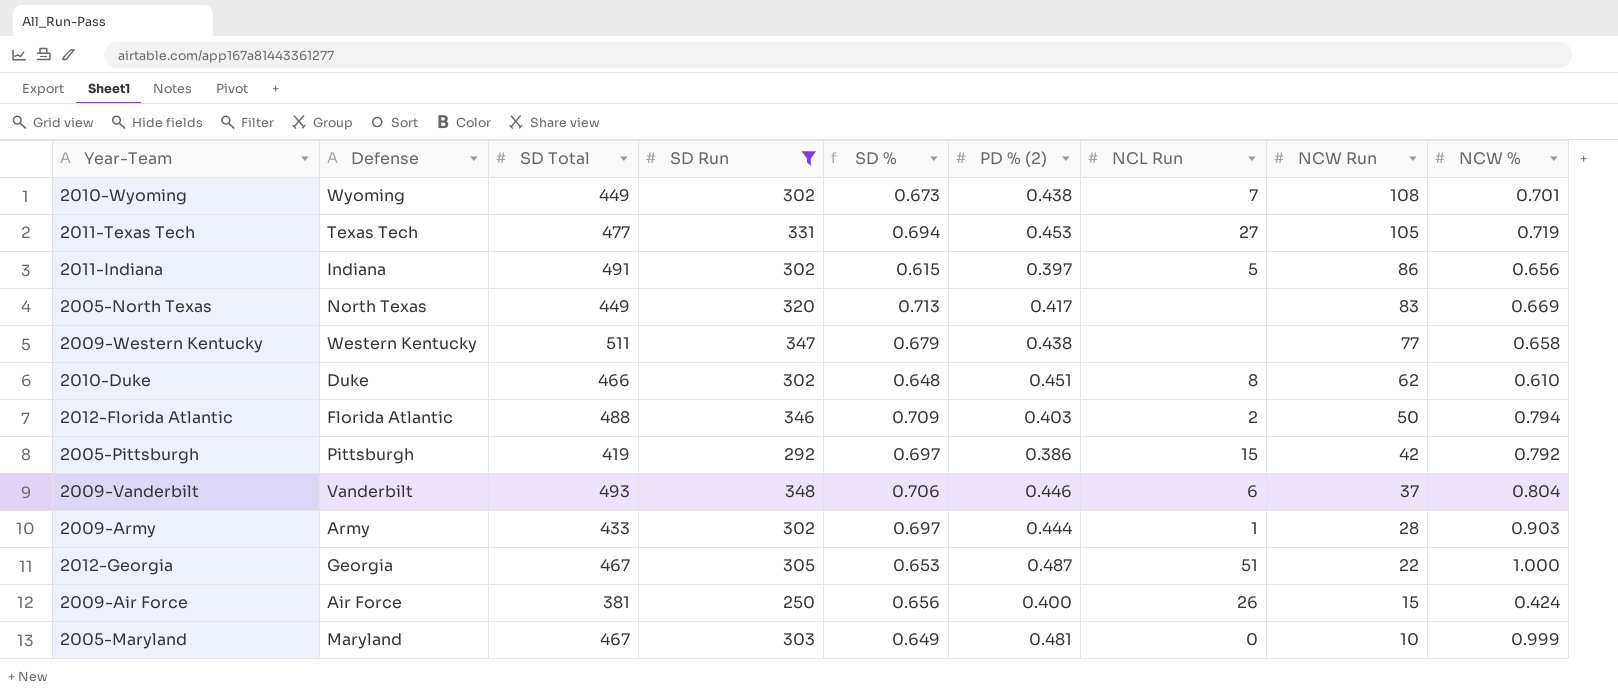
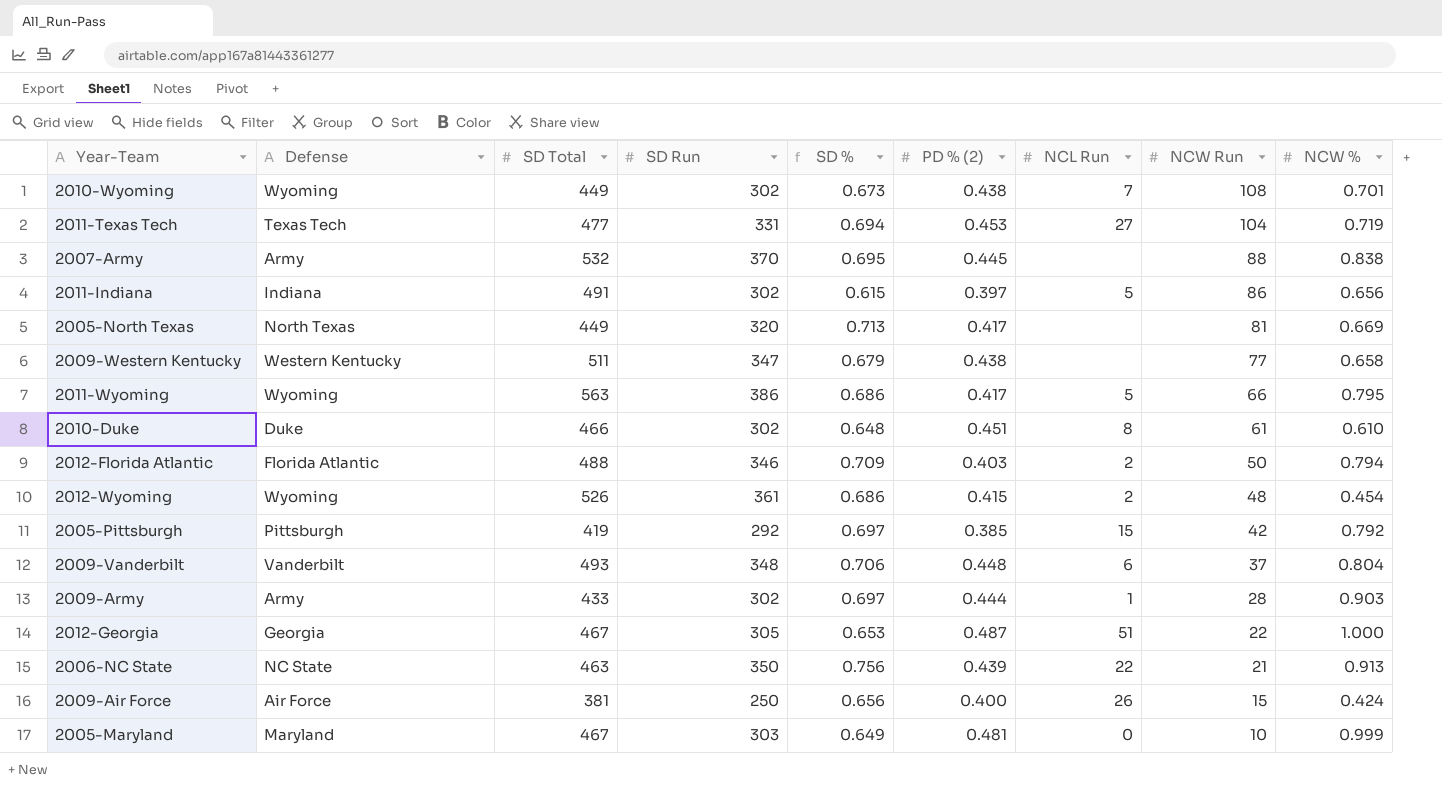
filter: SD Run <= 348 -> none
2011-Texas Tech | NCW Run: 105 -> 104
2005-North Texas | NCW Run: 83 -> 81
2010-Duke | NCW Run: 62 -> 61
2005-Pittsburgh | PD % (2): 0.386 -> 0.385
2009-Vanderbilt | PD % (2): 0.446 -> 0.448

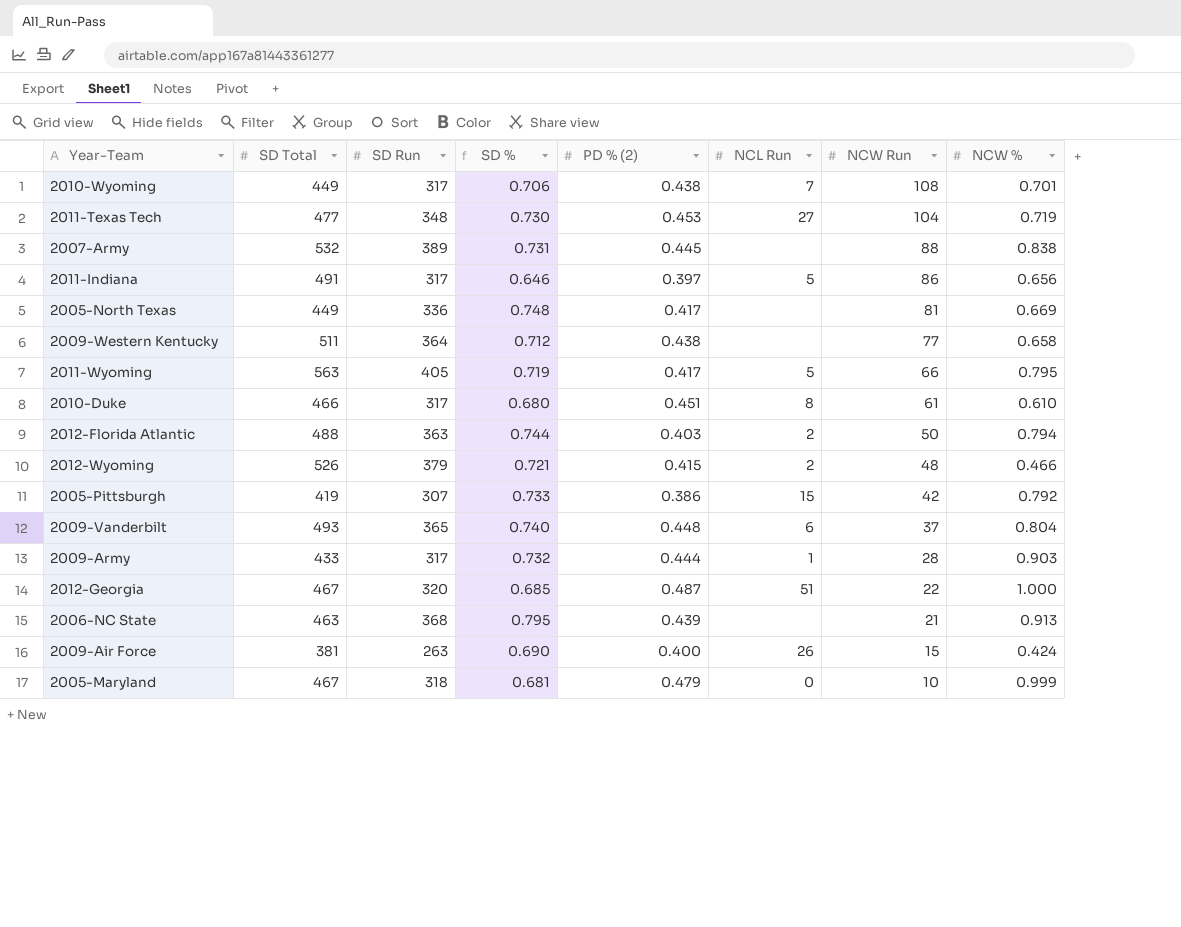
column Defense | position: 2 -> none
2010-Wyoming | SD Run: 302 -> 317
2010-Wyoming | SD %: 0.673 -> 0.706
2011-Texas Tech | SD Run: 331 -> 348
2011-Texas Tech | SD %: 0.694 -> 0.730
2007-Army | SD Run: 370 -> 389
2007-Army | SD %: 0.695 -> 0.731
2011-Indiana | SD Run: 302 -> 317
2011-Indiana | SD %: 0.615 -> 0.646
2005-North Texas | SD Run: 320 -> 336
2005-North Texas | SD %: 0.713 -> 0.748
2009-Western Kentucky | SD Run: 347 -> 364
2009-Western Kentucky | SD %: 0.679 -> 0.712
2011-Wyoming | SD Run: 386 -> 405
2011-Wyoming | SD %: 0.686 -> 0.719
2010-Duke | SD Run: 302 -> 317
2010-Duke | SD %: 0.648 -> 0.680
2012-Florida Atlantic | SD Run: 346 -> 363
2012-Florida Atlantic | SD %: 0.709 -> 0.744
2012-Wyoming | SD Run: 361 -> 379
2012-Wyoming | SD %: 0.686 -> 0.721
2012-Wyoming | NCW %: 0.454 -> 0.466
2005-Pittsburgh | SD Run: 292 -> 307
2005-Pittsburgh | SD %: 0.697 -> 0.733
2005-Pittsburgh | PD % (2): 0.385 -> 0.386
2009-Vanderbilt | SD Run: 348 -> 365
2009-Vanderbilt | SD %: 0.706 -> 0.740
2009-Army | SD Run: 302 -> 317
2009-Army | SD %: 0.697 -> 0.732
2012-Georgia | SD Run: 305 -> 320
2012-Georgia | SD %: 0.653 -> 0.685
2006-NC State | SD Run: 350 -> 368
2006-NC State | SD %: 0.756 -> 0.795
2006-NC State | NCL Run: 22 -> none
2009-Air Force | SD Run: 250 -> 263
2009-Air Force | SD %: 0.656 -> 0.690
2005-Maryland | SD Run: 303 -> 318
2005-Maryland | SD %: 0.649 -> 0.681
2005-Maryland | PD % (2): 0.481 -> 0.479

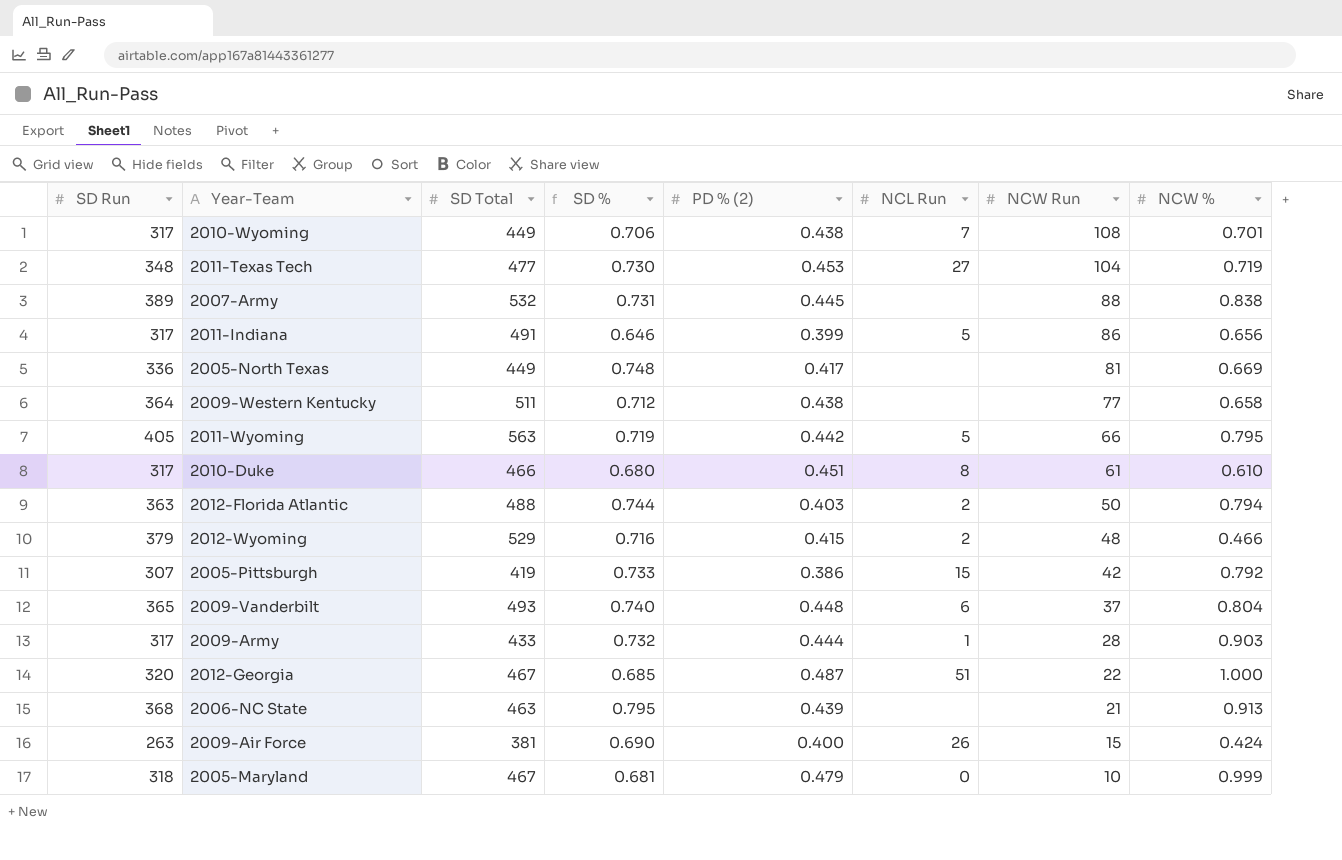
column SD Run | position: 3 -> 1
2011-Indiana | PD % (2): 0.397 -> 0.399
2011-Wyoming | PD % (2): 0.417 -> 0.442
2012-Wyoming | SD Total: 526 -> 529
2012-Wyoming | SD %: 0.721 -> 0.716

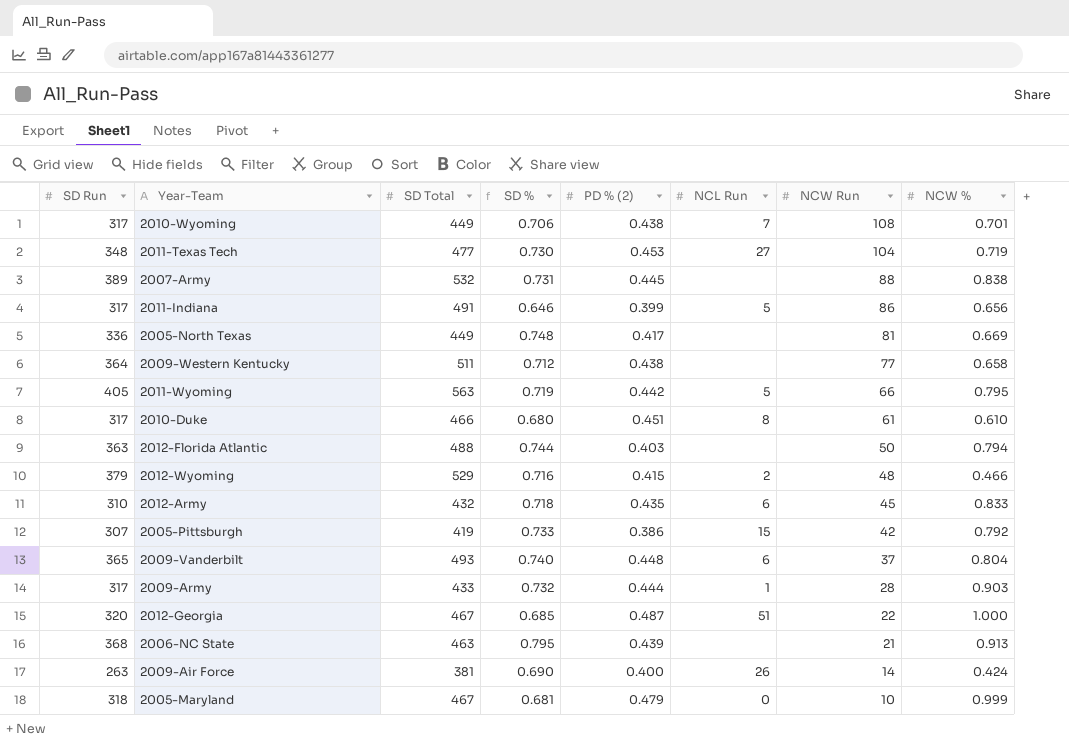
2012-Florida Atlantic | NCL Run: 2 -> none
row 2012-Army: none -> 310 | 432 | 0.718 | 0.435 | 6 | 45 | 0.833
2009-Air Force | NCW Run: 15 -> 14

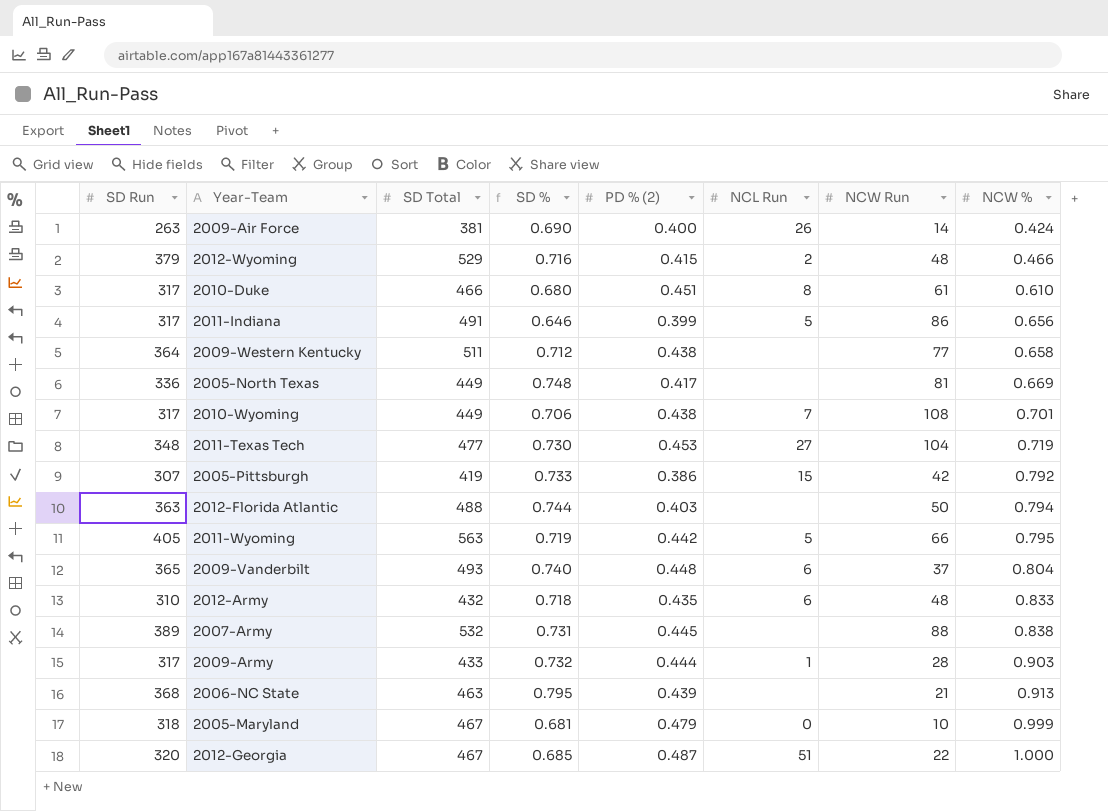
row order: NCW Run descending -> NCW % ascending
2012-Army | NCW Run: 45 -> 48

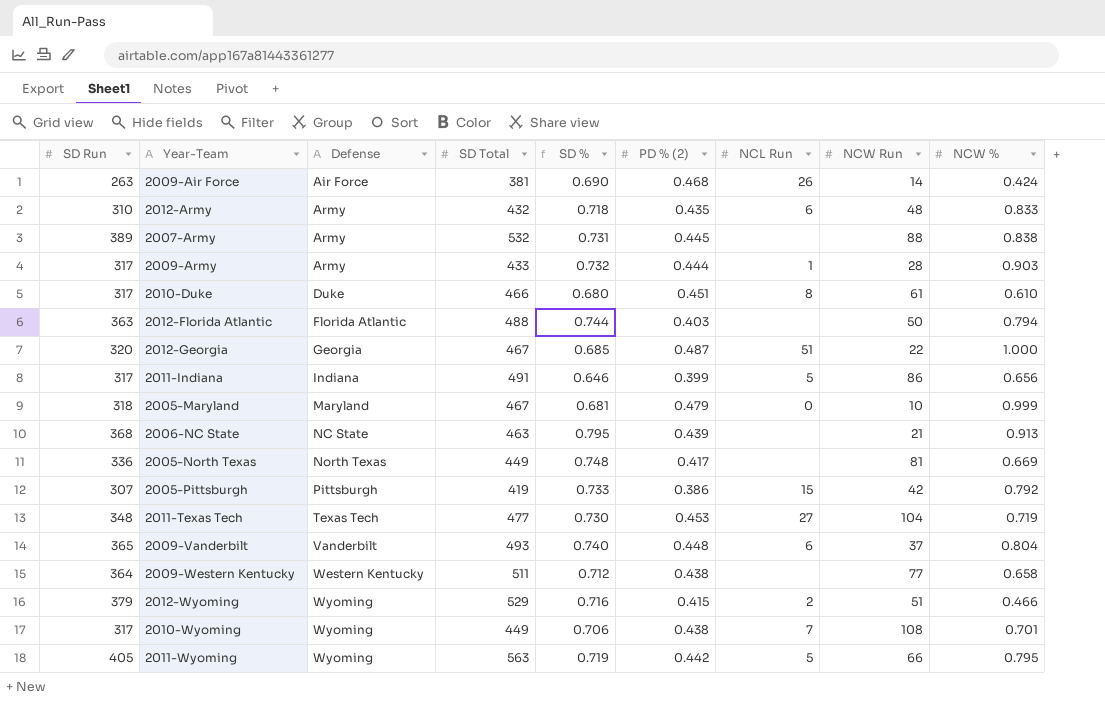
row order: NCW % ascending -> Defense ascending
column Defense | position: none -> 3
2009-Air Force | PD % (2): 0.400 -> 0.468
2012-Wyoming | NCW Run: 48 -> 51

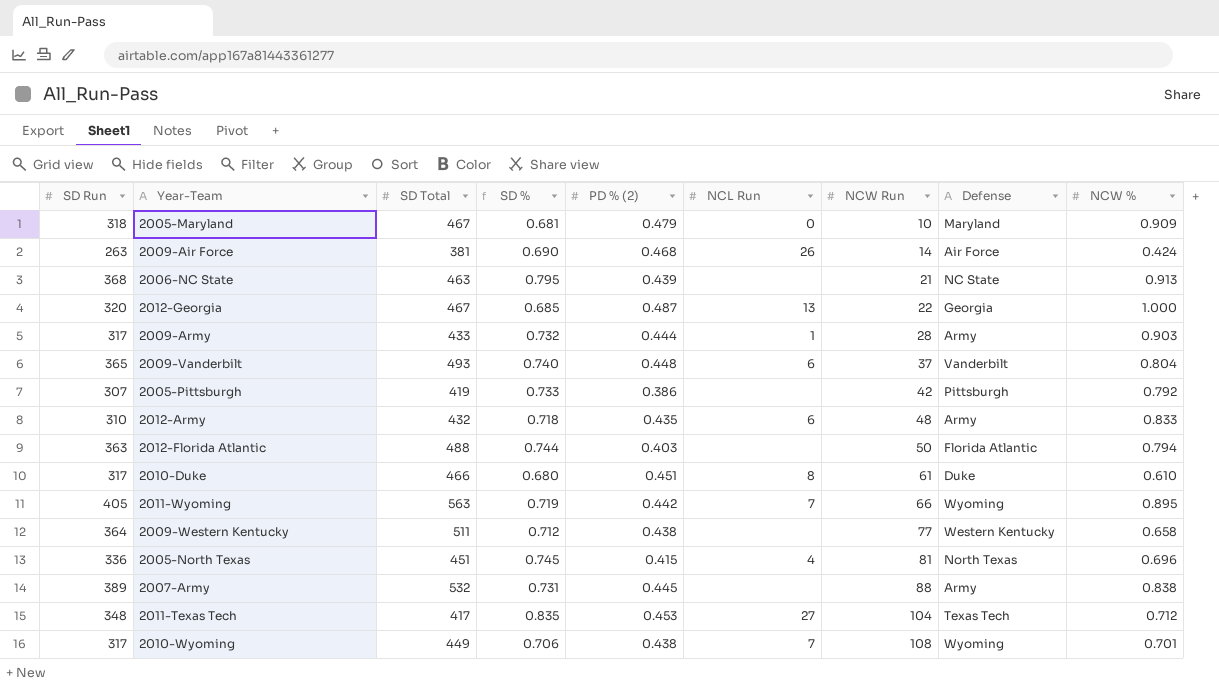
row order: Defense ascending -> NCW Run ascending
column Defense | position: 3 -> 8
row 2011-Indiana: 317 | Indiana | 491 | 0.646 | 0.399 | 5 | 86 | 0.656 -> none
row 2012-Wyoming: 379 | Wyoming | 529 | 0.716 | 0.415 | 2 | 51 | 0.466 -> none
2005-Maryland | NCW %: 0.999 -> 0.909
2012-Georgia | NCL Run: 51 -> 13
2005-Pittsburgh | NCL Run: 15 -> none
2011-Wyoming | NCL Run: 5 -> 7
2011-Wyoming | NCW %: 0.795 -> 0.895
2005-North Texas | SD Total: 449 -> 451
2005-North Texas | SD %: 0.748 -> 0.745
2005-North Texas | PD % (2): 0.417 -> 0.415
2005-North Texas | NCL Run: none -> 4
2005-North Texas | NCW %: 0.669 -> 0.696
2011-Texas Tech | SD Total: 477 -> 417
2011-Texas Tech | SD %: 0.730 -> 0.835
2011-Texas Tech | NCW %: 0.719 -> 0.712

